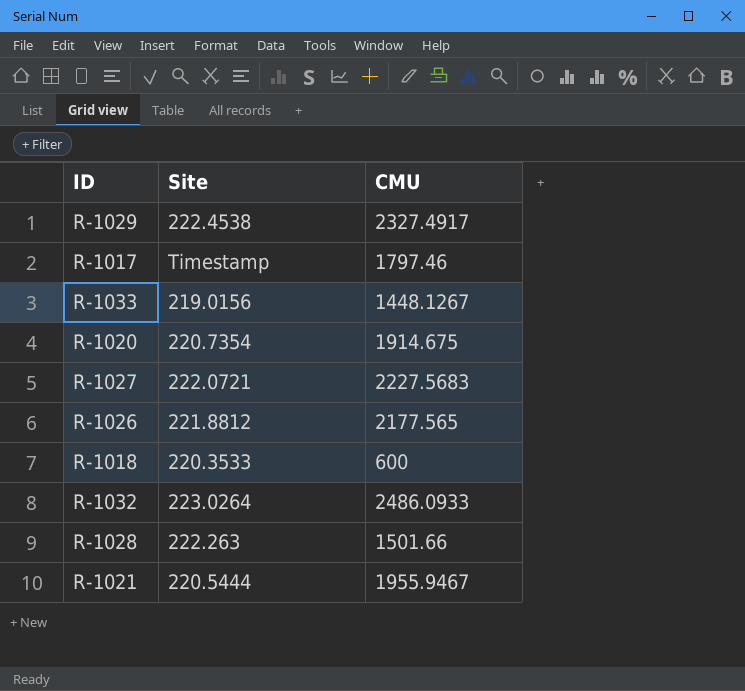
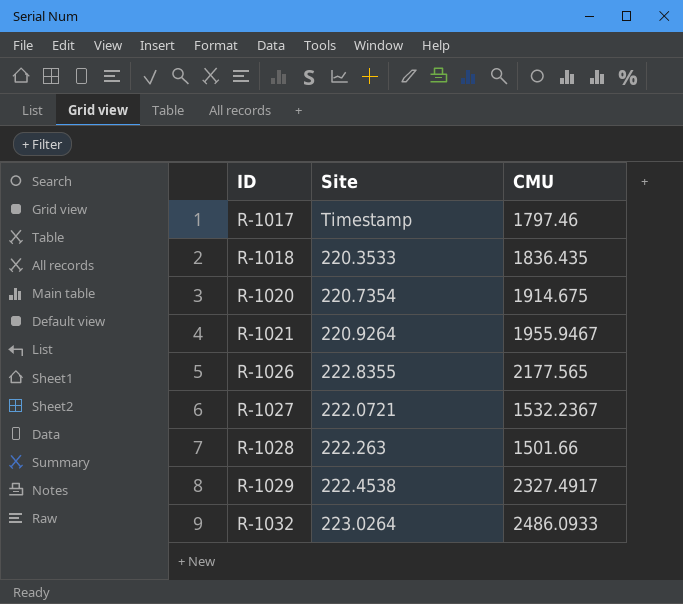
row order: none -> ID ascending
row R-1033: 219.0156 | 1448.1267 -> none
R-1018 | CMU: 600 -> 1836.435
R-1021 | Site: 220.5444 -> 220.9264
R-1026 | Site: 221.8812 -> 222.8355
R-1027 | CMU: 2227.5683 -> 1532.2367

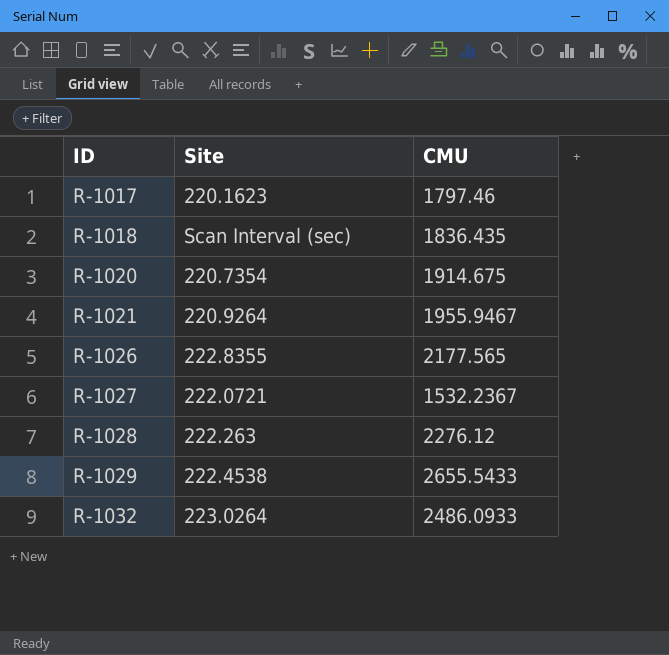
R-1017 | Site: Timestamp -> 220.1623
R-1018 | Site: 220.3533 -> Scan Interval (sec)
R-1028 | CMU: 1501.66 -> 2276.12
R-1029 | CMU: 2327.4917 -> 2655.5433

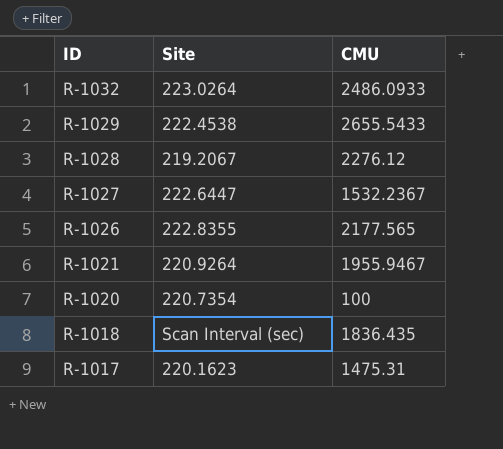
row order: ID ascending -> ID descending
R-1028 | Site: 222.263 -> 219.2067
R-1027 | Site: 222.0721 -> 222.6447
R-1020 | CMU: 1914.675 -> 100
R-1017 | CMU: 1797.46 -> 1475.31

